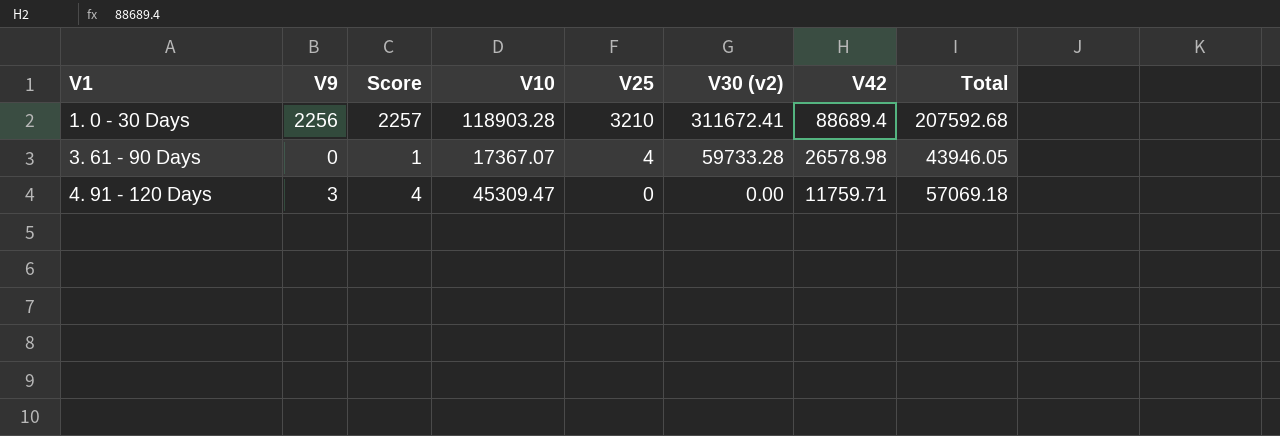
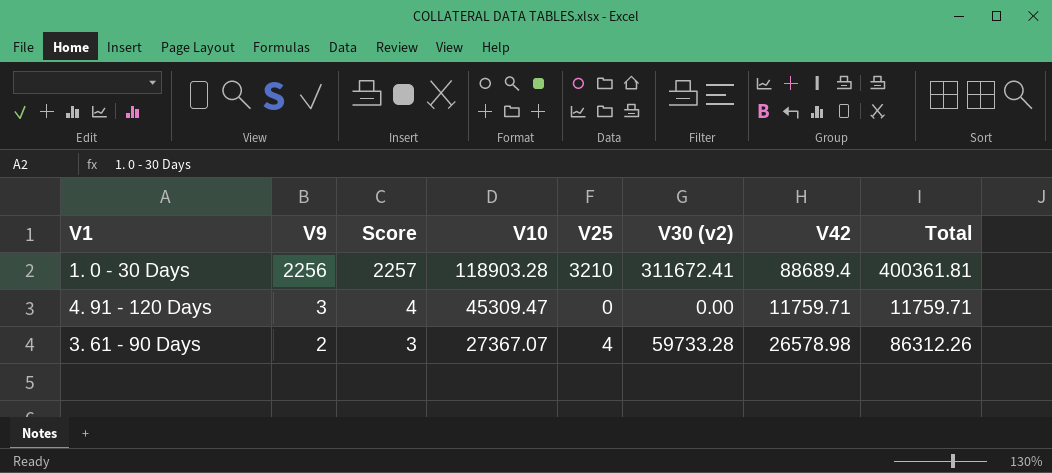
row order: V1 ascending -> V9 descending
column Total | formula: [V10] + [V42] -> [V30 (v2)] + [V42]
3. 61 - 90 Days | V9: 0 -> 2
3. 61 - 90 Days | Score: 1 -> 3
3. 61 - 90 Days | V10: 17367.07 -> 27367.07

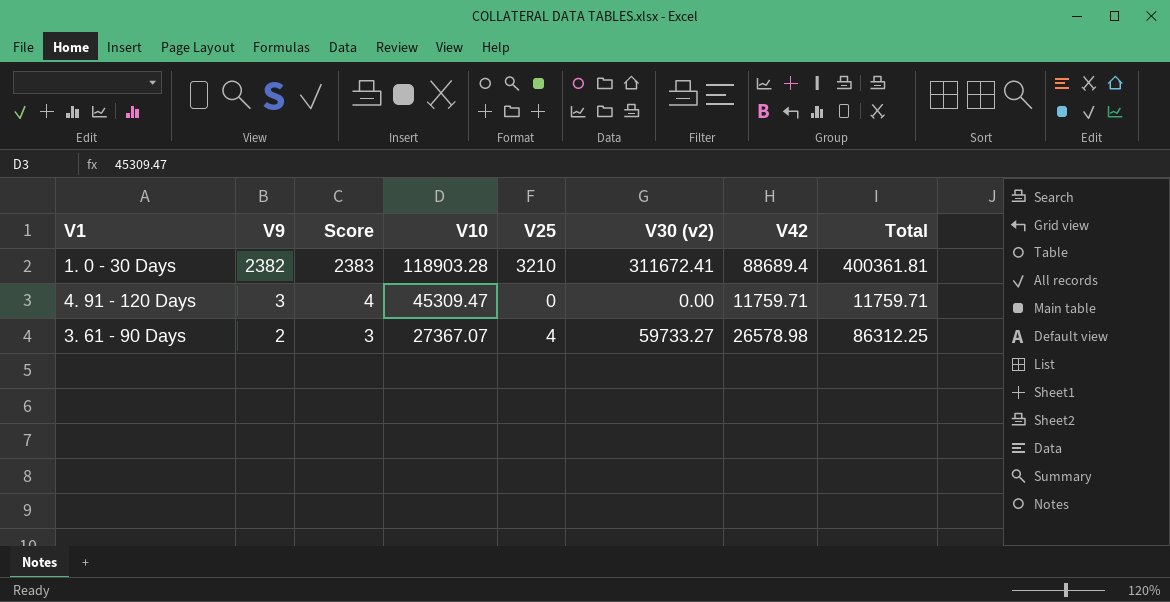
1. 0 - 30 Days | V9: 2256 -> 2382
1. 0 - 30 Days | Score: 2257 -> 2383
3. 61 - 90 Days | V30 (v2): 59733.28 -> 59733.27
3. 61 - 90 Days | Total: 86312.26 -> 86312.25

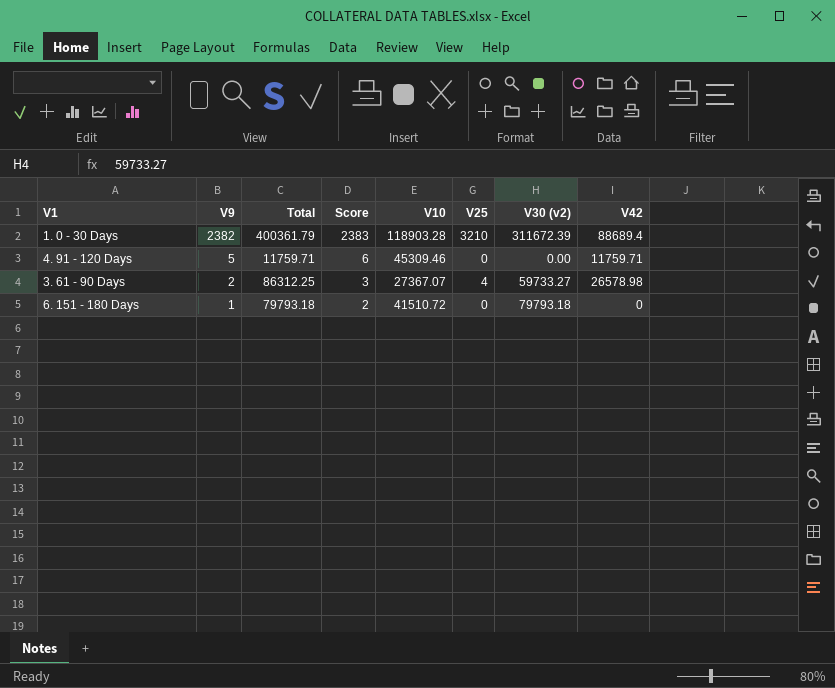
column Total | position: 8 -> 3
1. 0 - 30 Days | Total: 400361.81 -> 400361.79
1. 0 - 30 Days | V30 (v2): 311672.41 -> 311672.39
4. 91 - 120 Days | V9: 3 -> 5
4. 91 - 120 Days | Score: 4 -> 6
4. 91 - 120 Days | V10: 45309.47 -> 45309.46
row 6. 151 - 180 Days: none -> 1 | 79793.18 | 2 | 41510.72 | 0 | 79793.18 | 0

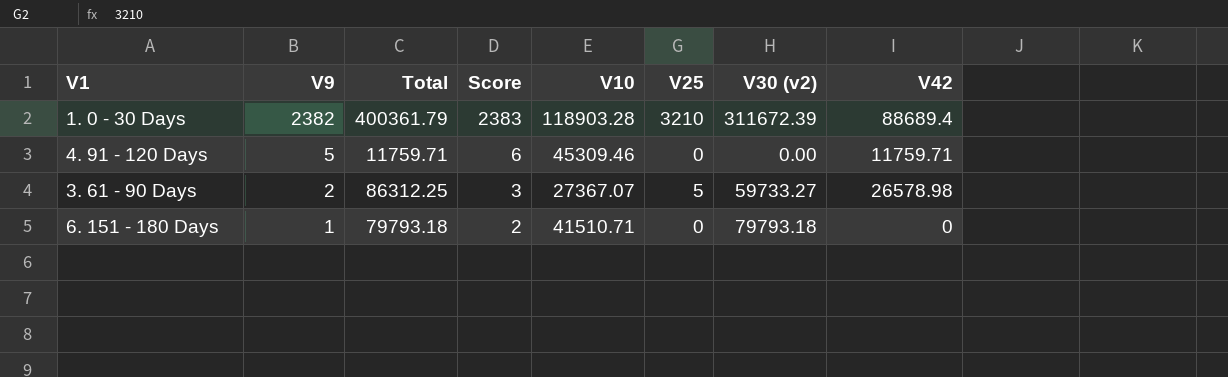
3. 61 - 90 Days | V25: 4 -> 5
6. 151 - 180 Days | V10: 41510.72 -> 41510.71

